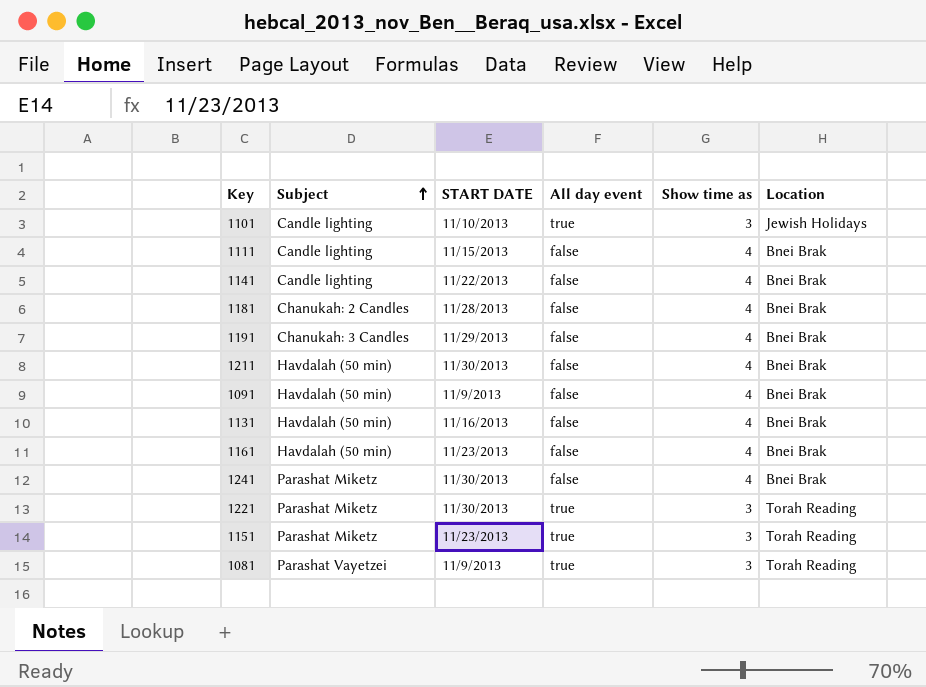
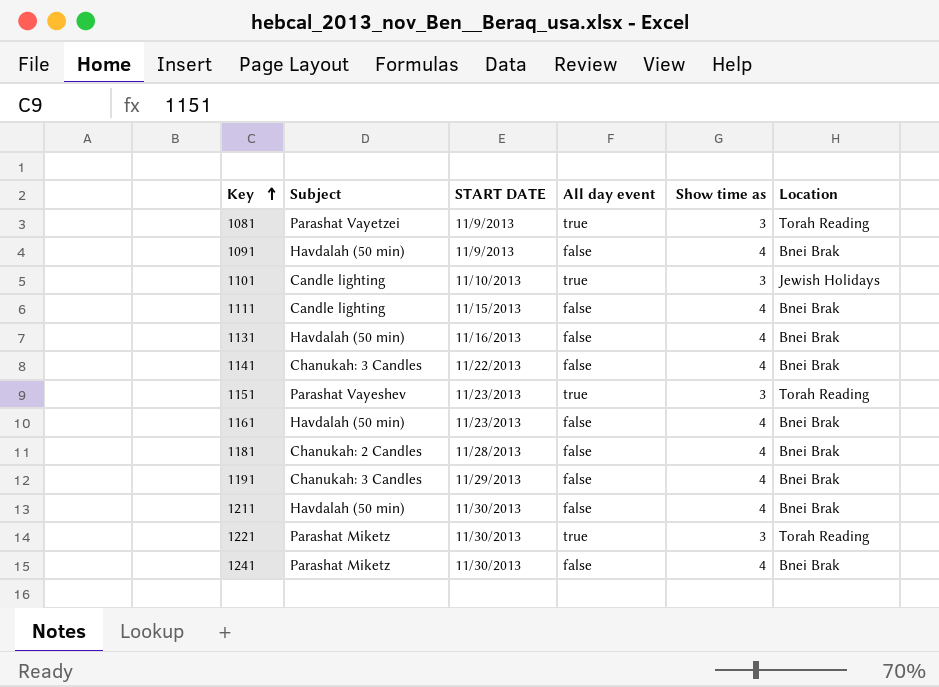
row order: Subject ascending -> Key ascending
1141 | Subject: Candle lighting -> Chanukah: 3 Candles
1151 | Subject: Parashat Miketz -> Parashat Vayeshev

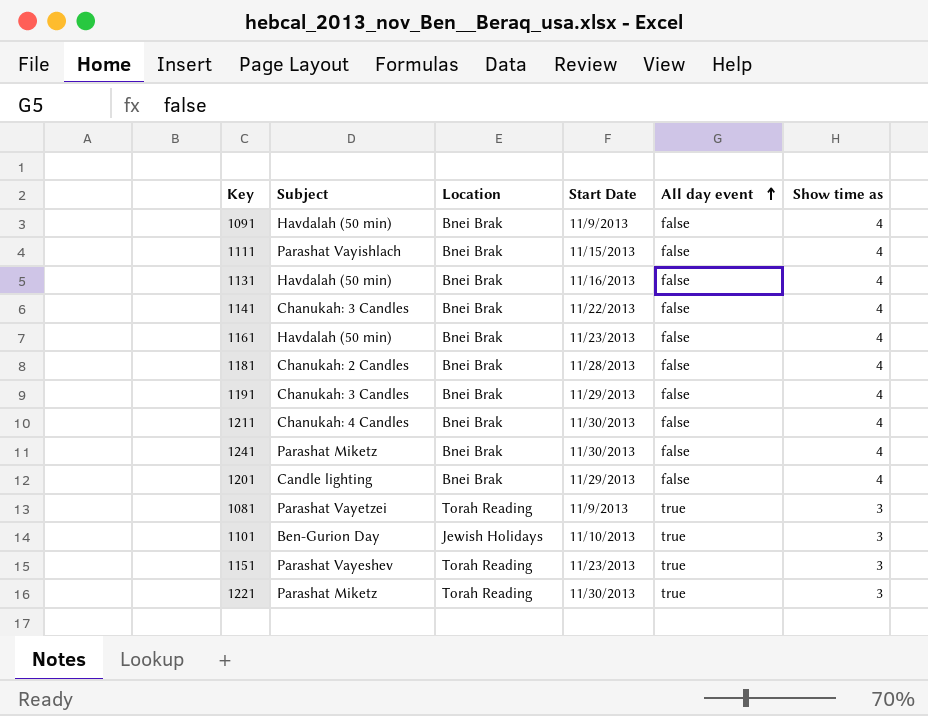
row order: Key ascending -> All day event ascending
column Location | position: 6 -> 3
column name: START DATE -> Start Date
1111 | Subject: Candle lighting -> Parashat Vayishlach
1211 | Subject: Havdalah (50 min) -> Chanukah: 4 Candles
row 1201: none -> Candle lighting | Bnei Brak | 11/29/2013 | false | 4
1101 | Subject: Candle lighting -> Ben-Gurion Day

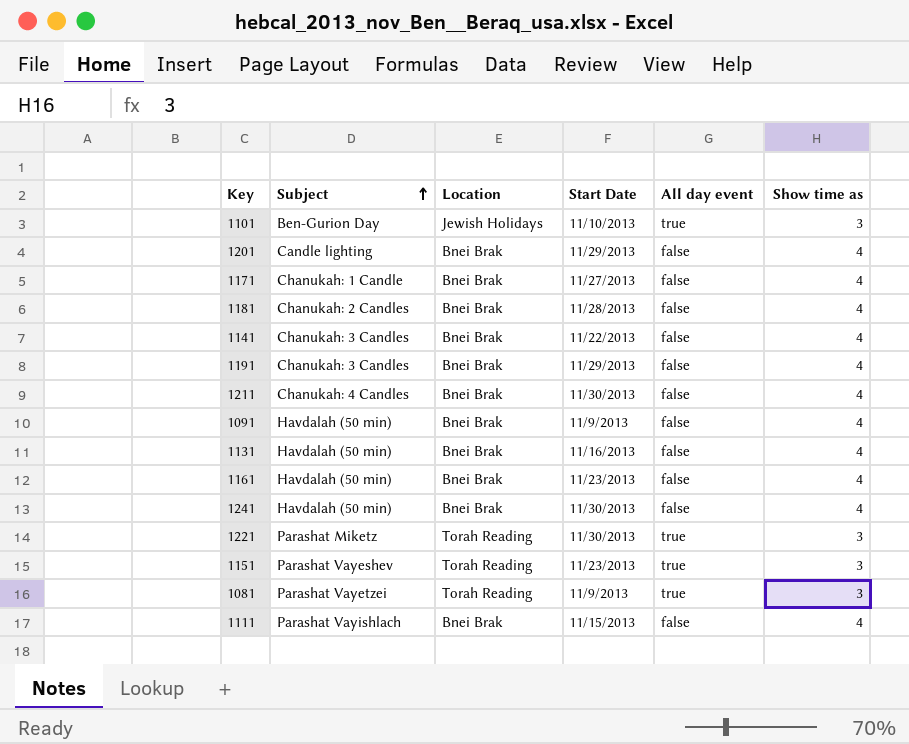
row order: All day event ascending -> Subject ascending
row 1171: none -> Chanukah: 1 Candle | Bnei Brak | 11/27/2013 | false | 4
1241 | Subject: Parashat Miketz -> Havdalah (50 min)

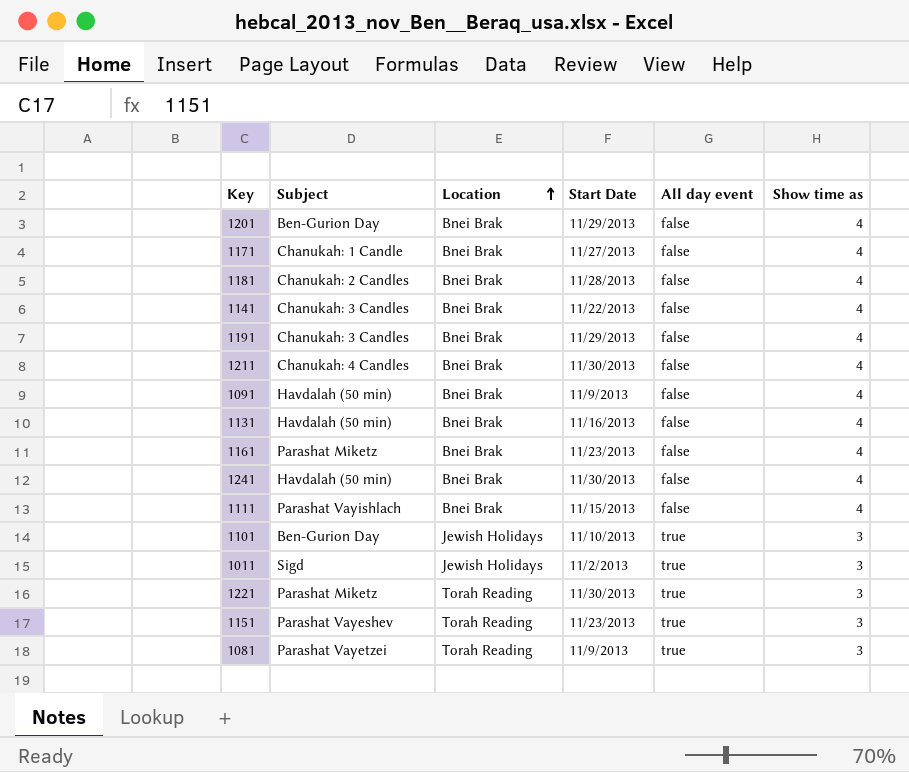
row order: Subject ascending -> Location ascending
1201 | Subject: Candle lighting -> Ben-Gurion Day
1161 | Subject: Havdalah (50 min) -> Parashat Miketz
row 1011: none -> Sigd | Jewish Holidays | 11/2/2013 | true | 3

